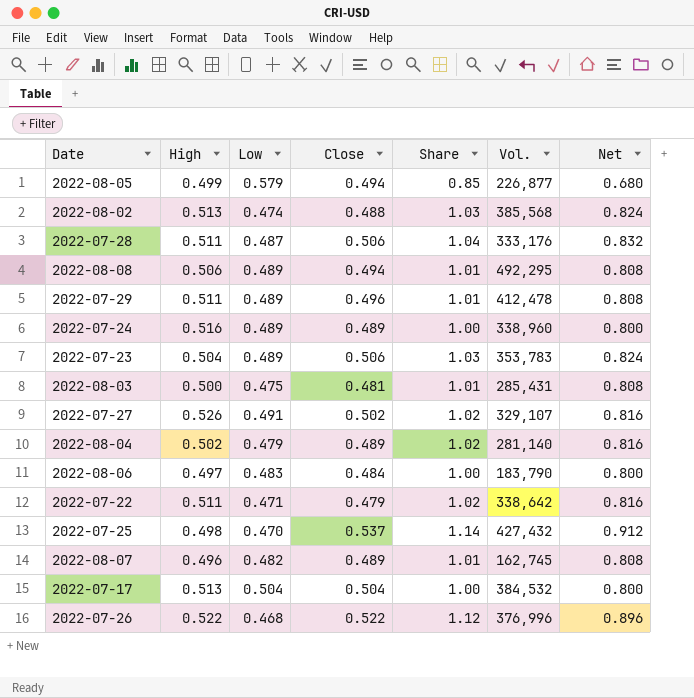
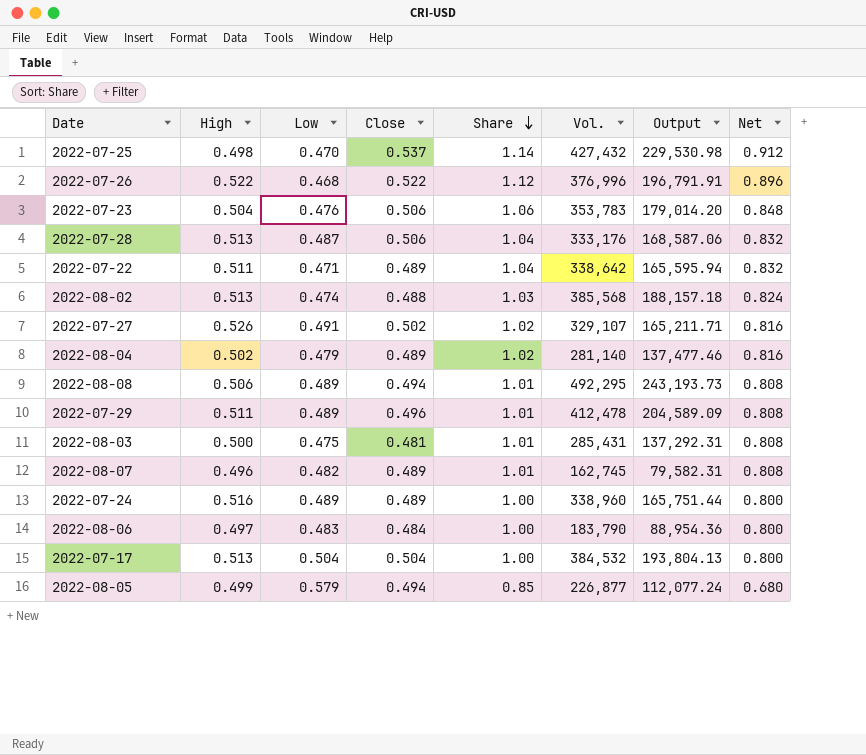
row order: none -> Share descending
column Output | formula: none -> [Close] * [Vol.]
2022-07-23 | Low: 0.489 -> 0.476
2022-07-23 | Share: 1.03 -> 1.06
2022-07-23 | Net: 0.824 -> 0.848
2022-07-28 | High: 0.511 -> 0.513
2022-07-22 | Close: 0.479 -> 0.489
2022-07-22 | Share: 1.02 -> 1.04
2022-07-22 | Net: 0.816 -> 0.832

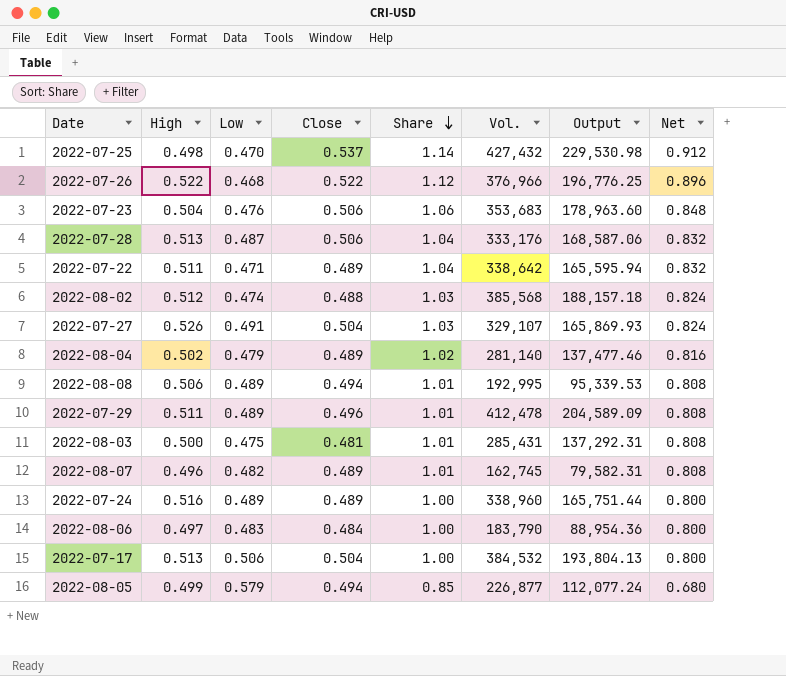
2022-07-26 | Vol.: 376,996 -> 376,966
2022-07-26 | Output: 196,791.91 -> 196,776.25
2022-07-23 | Vol.: 353,783 -> 353,683
2022-07-23 | Output: 179,014.20 -> 178,963.60
2022-08-02 | High: 0.513 -> 0.512
2022-07-27 | Close: 0.502 -> 0.504
2022-07-27 | Share: 1.02 -> 1.03
2022-07-27 | Output: 165,211.71 -> 165,869.93
2022-07-27 | Net: 0.816 -> 0.824
2022-08-08 | Vol.: 492,295 -> 192,995
2022-08-08 | Output: 243,193.73 -> 95,339.53
2022-07-17 | Low: 0.504 -> 0.506

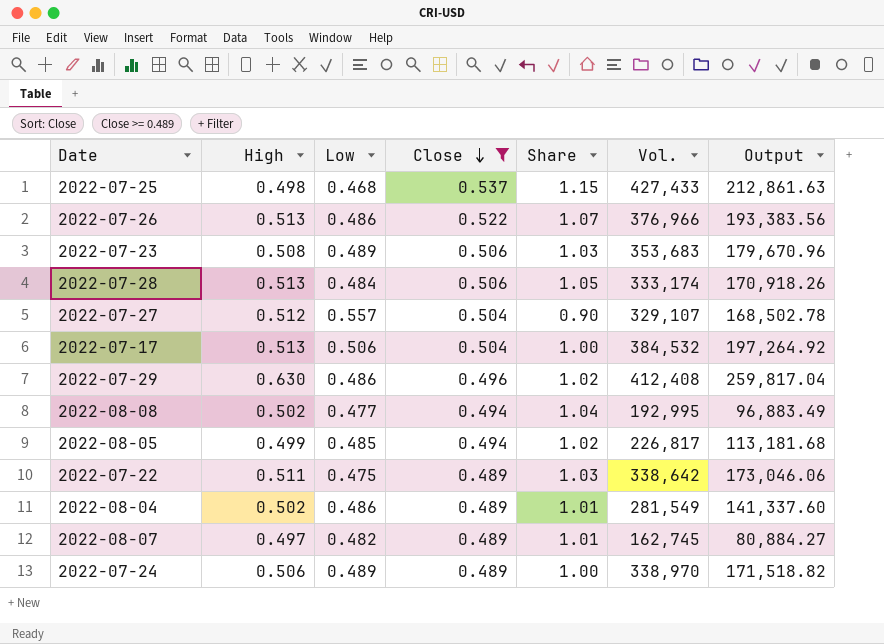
filter: none -> Close >= 0.489
row order: Share descending -> Close descending
column Net | formula: [Share] * 0.8 -> none
column Output | formula: [Close] * [Vol.] -> [High] * [Vol.]
2022-07-25 | Low: 0.470 -> 0.468
2022-07-25 | Share: 1.14 -> 1.15
2022-07-25 | Vol.: 427,432 -> 427,433
2022-07-26 | High: 0.522 -> 0.513
2022-07-26 | Low: 0.468 -> 0.486
2022-07-26 | Share: 1.12 -> 1.07
2022-07-23 | High: 0.504 -> 0.508
2022-07-23 | Low: 0.476 -> 0.489
2022-07-23 | Share: 1.06 -> 1.03
2022-07-28 | Low: 0.487 -> 0.484
2022-07-28 | Share: 1.04 -> 1.05
2022-07-28 | Vol.: 333,176 -> 333,174
2022-07-27 | High: 0.526 -> 0.512
2022-07-27 | Low: 0.491 -> 0.557
2022-07-27 | Share: 1.03 -> 0.90
2022-07-29 | High: 0.511 -> 0.630
2022-07-29 | Low: 0.489 -> 0.486
2022-07-29 | Share: 1.01 -> 1.02
2022-07-29 | Vol.: 412,478 -> 412,408
2022-08-08 | High: 0.506 -> 0.502
2022-08-08 | Low: 0.489 -> 0.477
2022-08-08 | Share: 1.01 -> 1.04
2022-08-05 | Low: 0.579 -> 0.485
2022-08-05 | Share: 0.85 -> 1.02
2022-08-05 | Vol.: 226,877 -> 226,817
2022-07-22 | Low: 0.471 -> 0.475
2022-07-22 | Share: 1.04 -> 1.03
2022-08-04 | Low: 0.479 -> 0.486
2022-08-04 | Share: 1.02 -> 1.01
2022-08-04 | Vol.: 281,140 -> 281,549
2022-08-07 | High: 0.496 -> 0.497
2022-07-24 | High: 0.516 -> 0.506
2022-07-24 | Vol.: 338,960 -> 338,970

